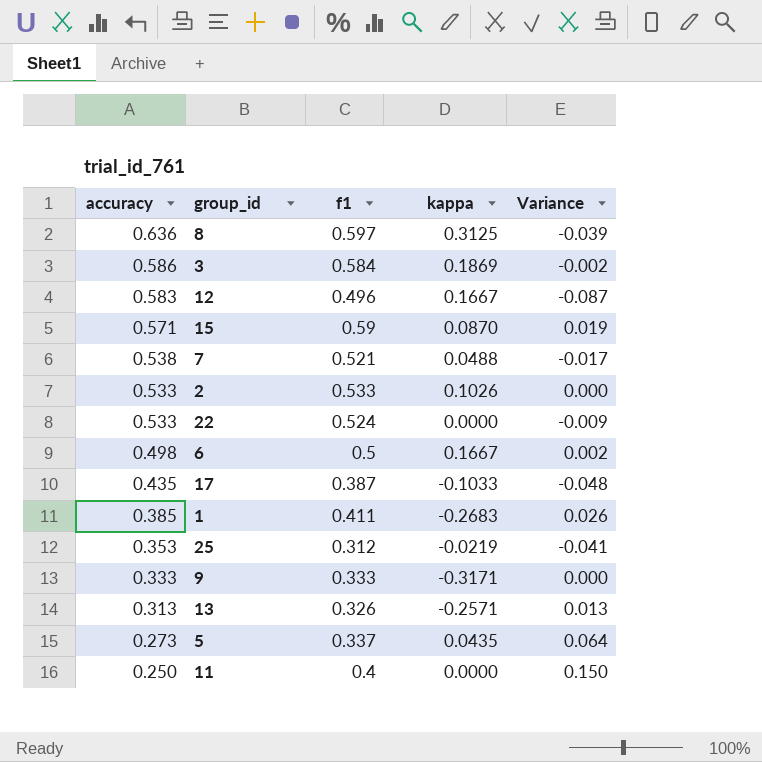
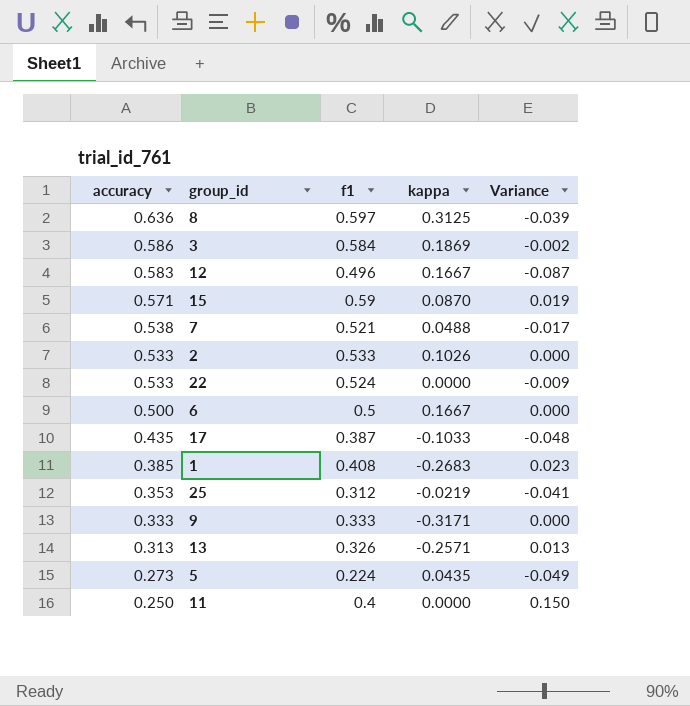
6 | accuracy: 0.498 -> 0.500
6 | Variance: 0.002 -> 0.000
1 | f1: 0.411 -> 0.408
1 | Variance: 0.026 -> 0.023
5 | f1: 0.337 -> 0.224
5 | Variance: 0.064 -> -0.049

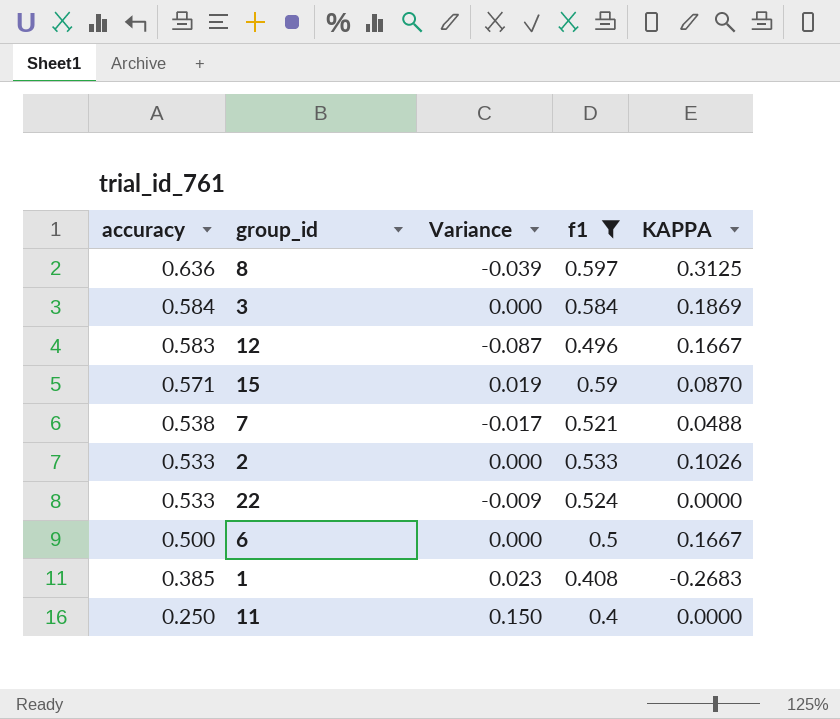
filter: none -> f1 >= 0.4
column Variance | position: 5 -> 3
column name: kappa -> KAPPA
3 | accuracy: 0.586 -> 0.584
3 | Variance: -0.002 -> 0.000

